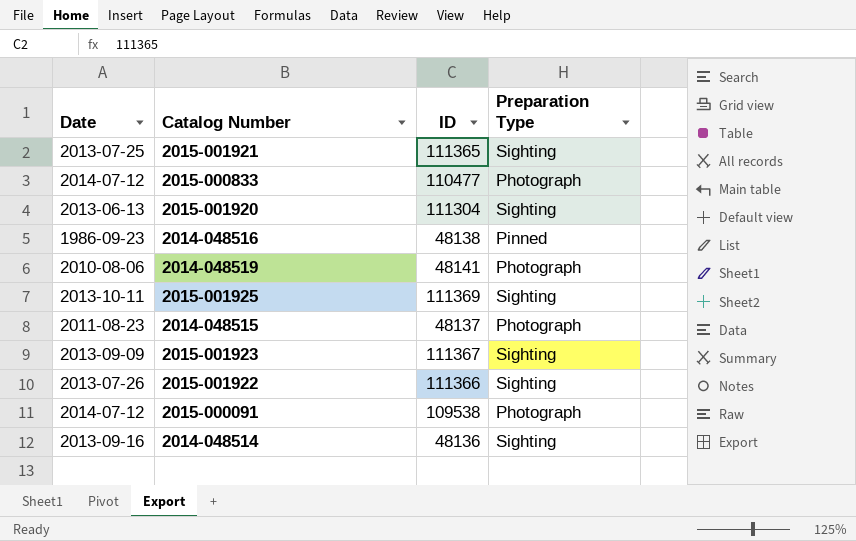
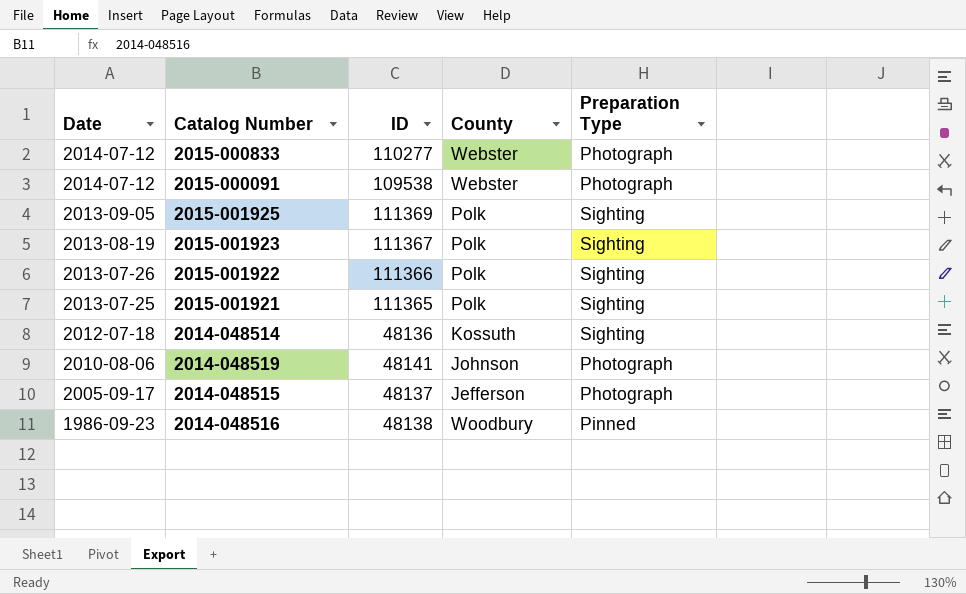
row order: none -> Date descending
column County | position: none -> 4
row 2015-001920: 2013-06-13 | 111304 | Sighting -> none
2015-000833 | ID: 110477 -> 110277
2015-001925 | Date: 2013-10-11 -> 2013-09-05
2015-001923 | Date: 2013-09-09 -> 2013-08-19
2014-048514 | Date: 2013-09-16 -> 2012-07-18
2014-048515 | Date: 2011-08-23 -> 2005-09-17

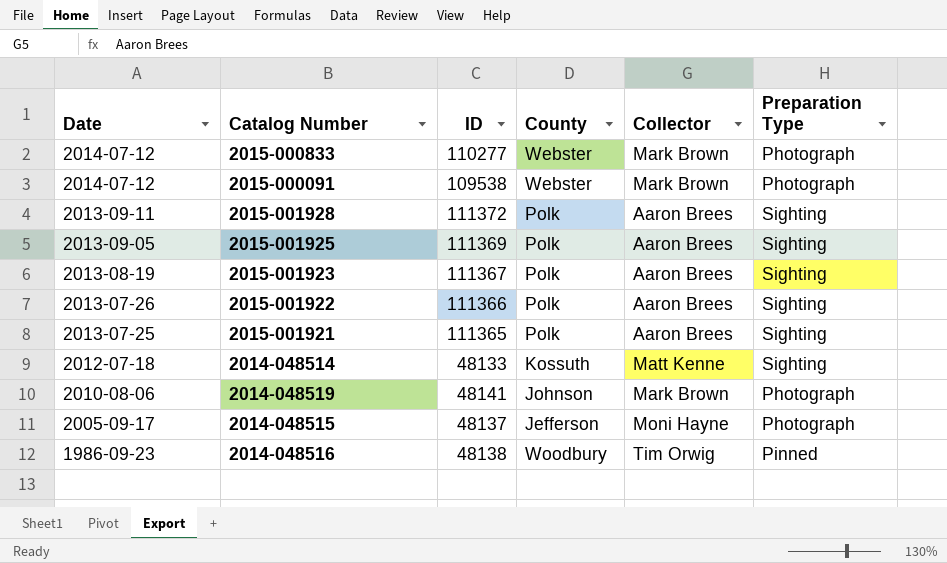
column Collector | position: none -> 5
row 2015-001928: none -> 2013-09-11 | 111372 | Polk | Aaron Brees | Sighting
2014-048514 | ID: 48136 -> 48133

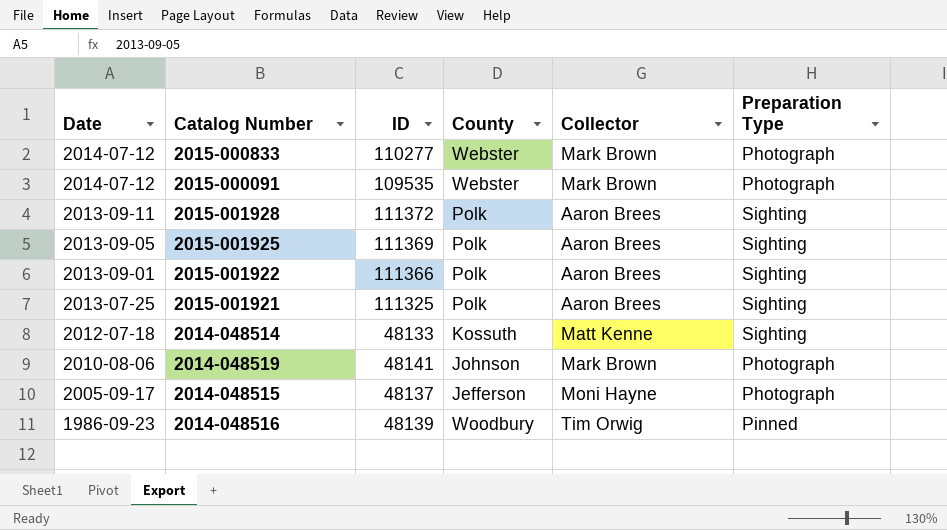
row 2015-001923: 2013-08-19 | 111367 | Polk | Aaron Brees | Sighting -> none
2015-000091 | ID: 109538 -> 109535
2015-001922 | Date: 2013-07-26 -> 2013-09-01
2015-001921 | ID: 111365 -> 111325
2014-048516 | ID: 48138 -> 48139

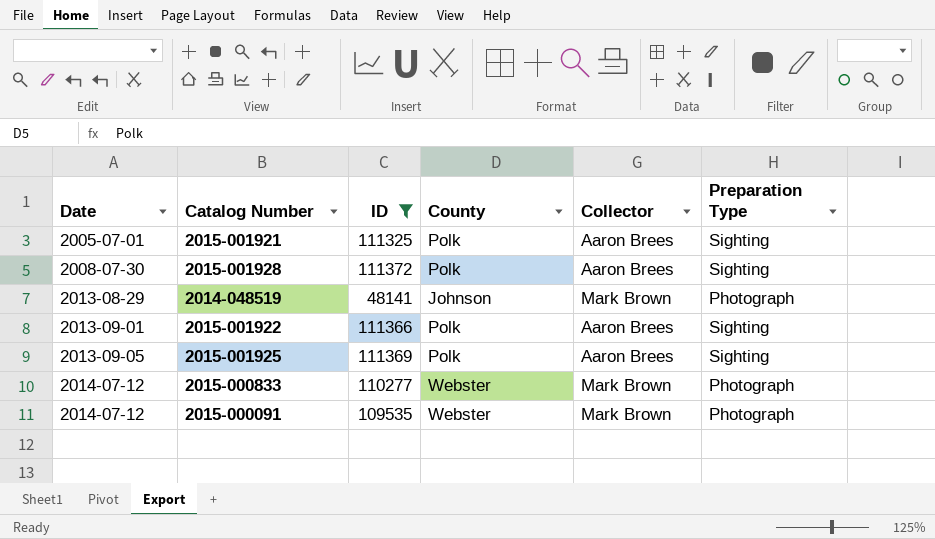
filter: none -> ID >= 48141
row order: Date descending -> Date ascending
2015-001921 | Date: 2013-07-25 -> 2005-07-01
2015-001928 | Date: 2013-09-11 -> 2008-07-30
2014-048519 | Date: 2010-08-06 -> 2013-08-29

